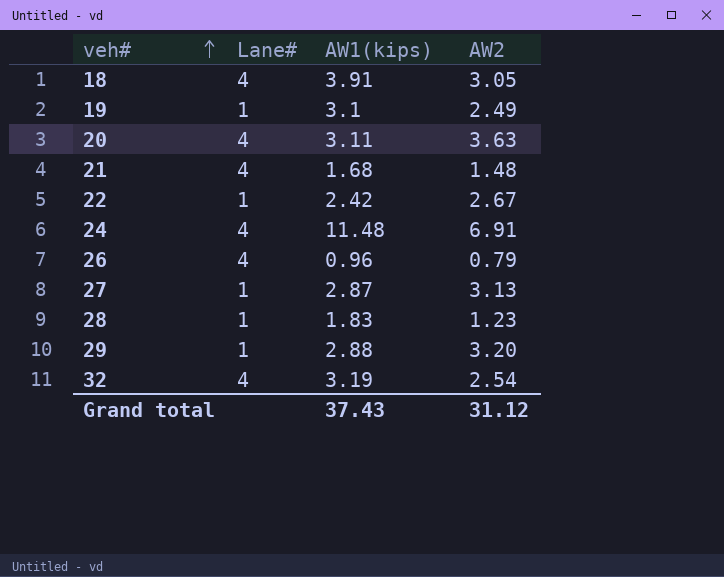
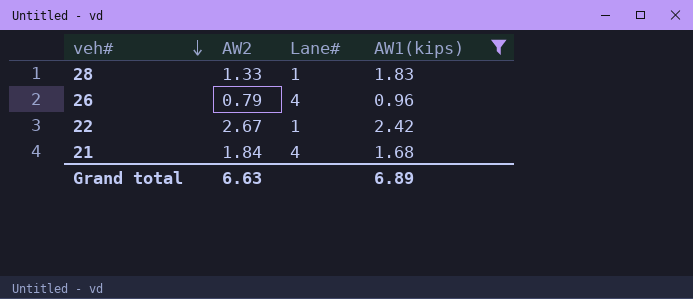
filter: none -> AW1(kips) <= 2.42
row order: veh# ascending -> veh# descending
column AW2 | position: 4 -> 2
28 | AW2: 1.23 -> 1.33
21 | AW2: 1.48 -> 1.84
Grand total | AW2: 31.12 -> 6.63
Grand total | AW1(kips): 37.43 -> 6.89

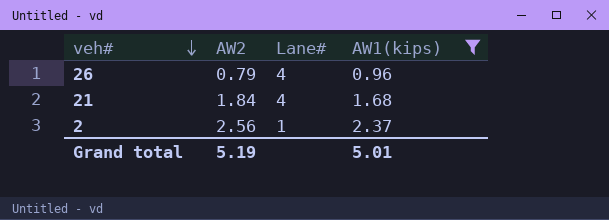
row 28: 1.33 | 1 | 1.83 -> none
row 22: 2.67 | 1 | 2.42 -> none
row 2: none -> 2.56 | 1 | 2.37
Grand total | AW2: 6.63 -> 5.19
Grand total | AW1(kips): 6.89 -> 5.01

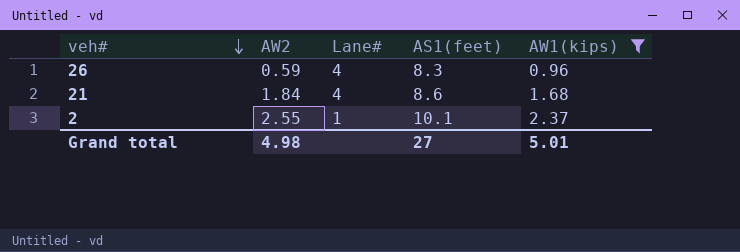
column AS1(feet) | position: none -> 4
26 | AW2: 0.79 -> 0.59
2 | AW2: 2.56 -> 2.55
Grand total | AW2: 5.19 -> 4.98

